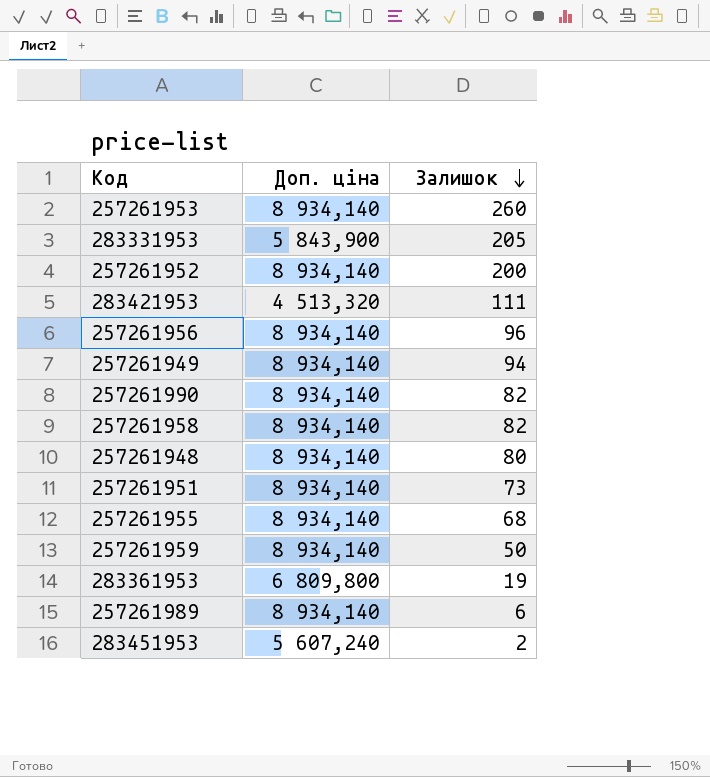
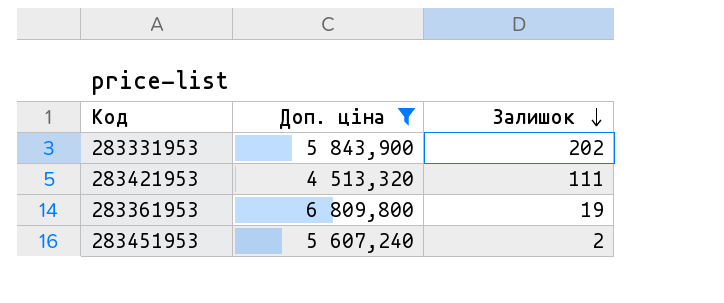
filter: none -> Доп. ціна != 8 934,140
283331953 | Залишок: 205 -> 202

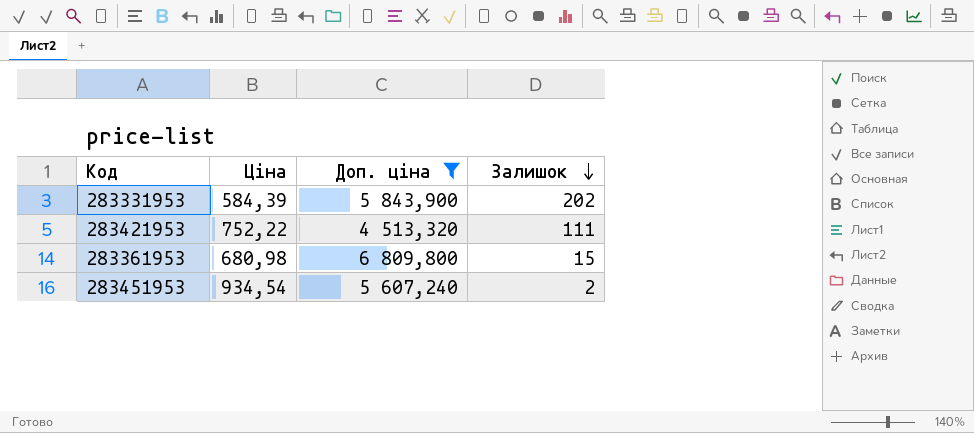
column Ціна | position: none -> 2
283361953 | Залишок: 19 -> 15

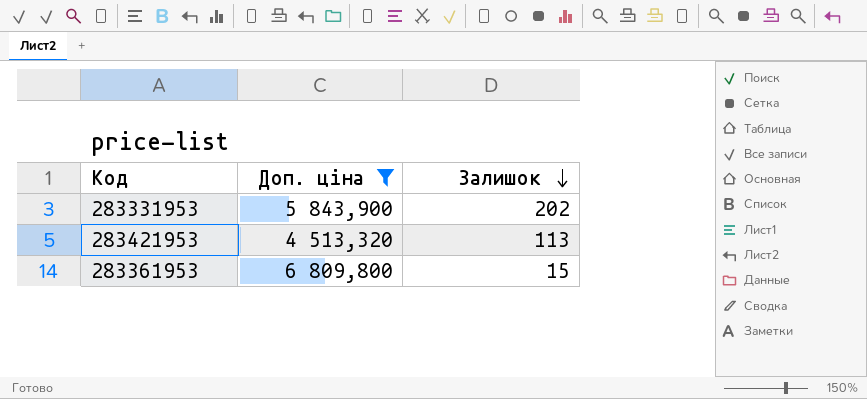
column Ціна | position: 2 -> none
row 283451953: 934,54 | 5 607,240 | 2 -> none
283421953 | Залишок: 111 -> 113

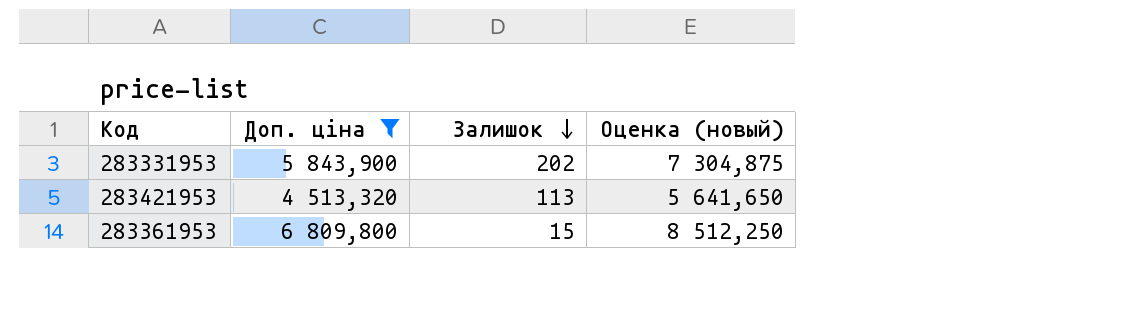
column Оценка (новый) | formula: none -> [Доп. ціна] * 1,25

